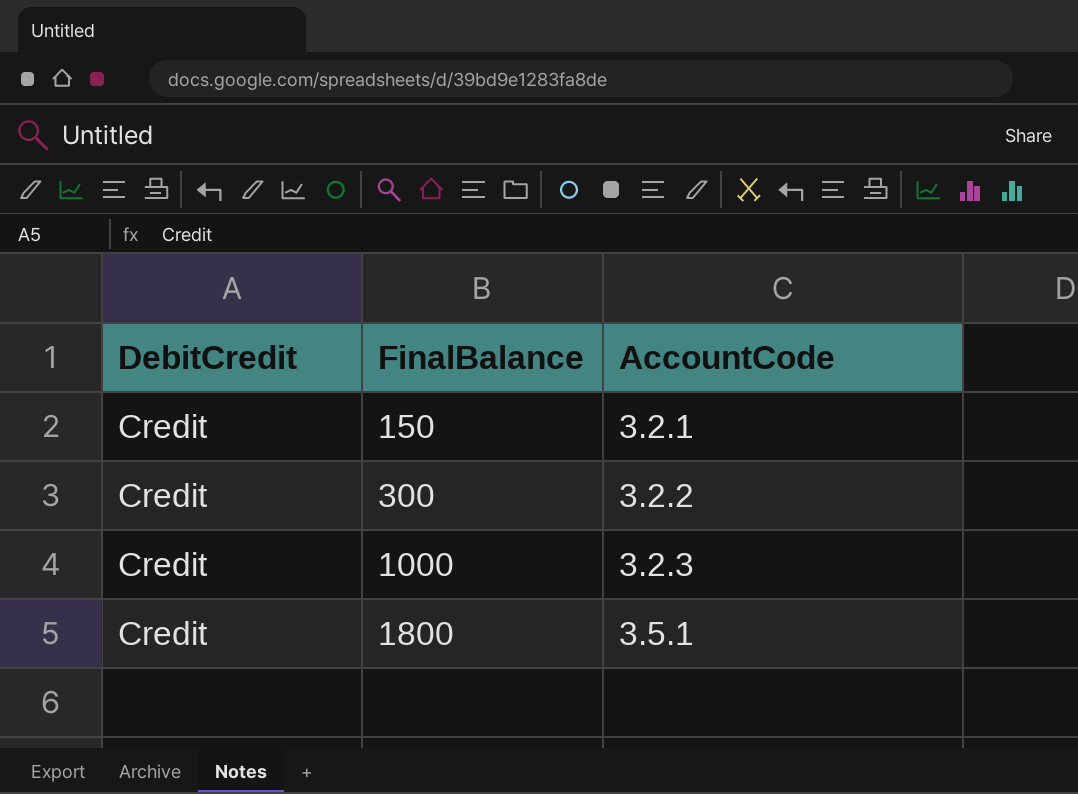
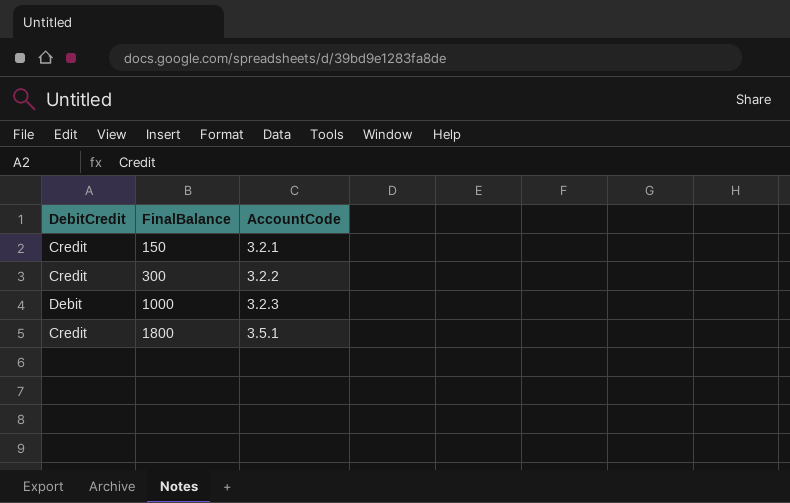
1000 | DebitCredit: Credit -> Debit

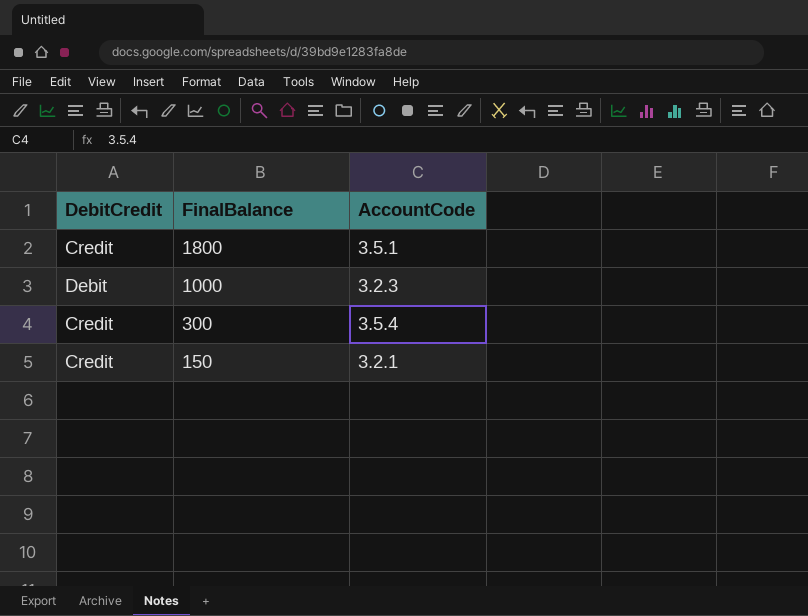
row order: FinalBalance ascending -> FinalBalance descending
300 | AccountCode: 3.2.2 -> 3.5.4

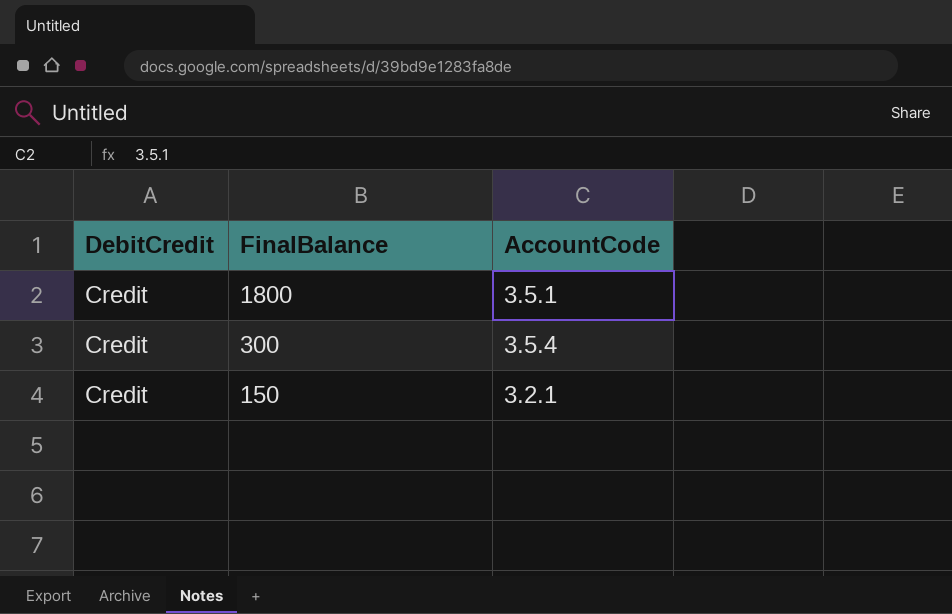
row 1000: Debit | 3.2.3 -> none

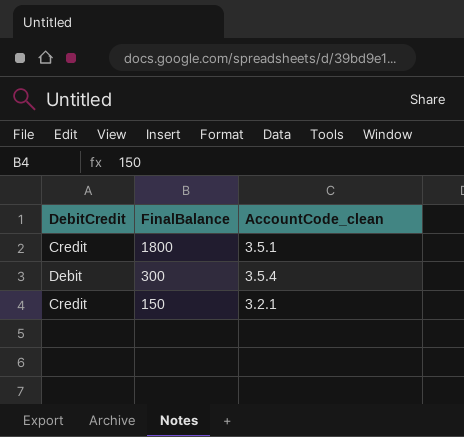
column name: AccountCode -> AccountCode_clean
300 | DebitCredit: Credit -> Debit

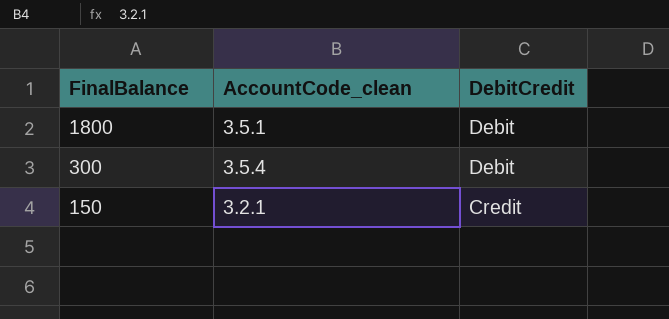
column DebitCredit | position: 1 -> 3
1800 | DebitCredit: Credit -> Debit

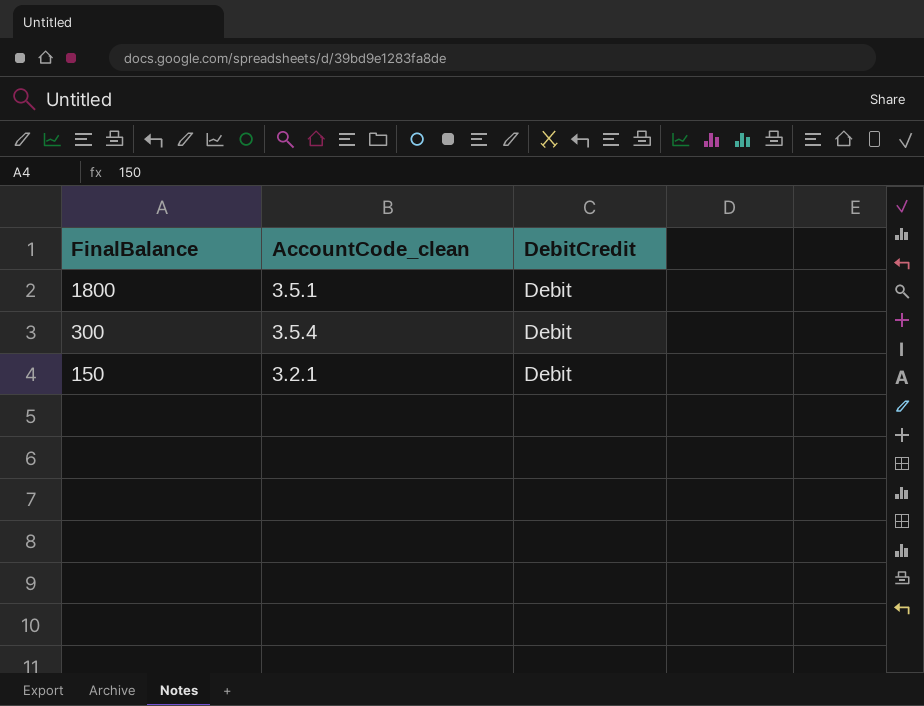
150 | DebitCredit: Credit -> Debit

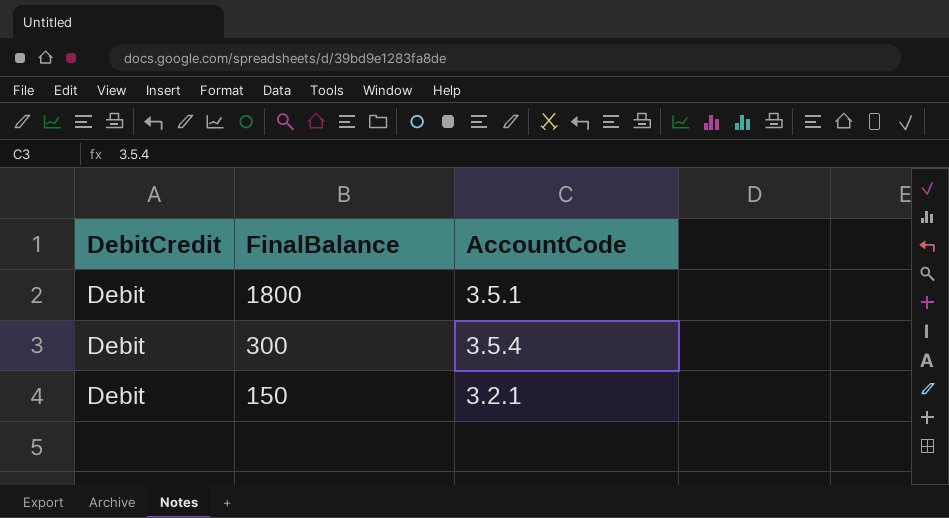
column DebitCredit | position: 3 -> 1
column name: AccountCode_clean -> AccountCode

